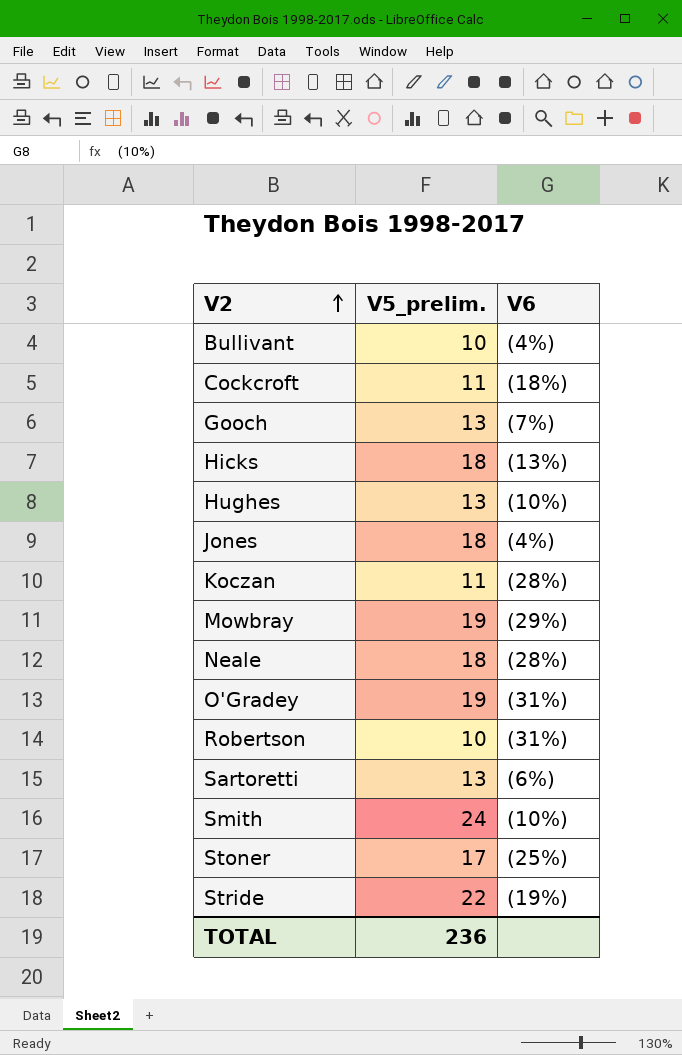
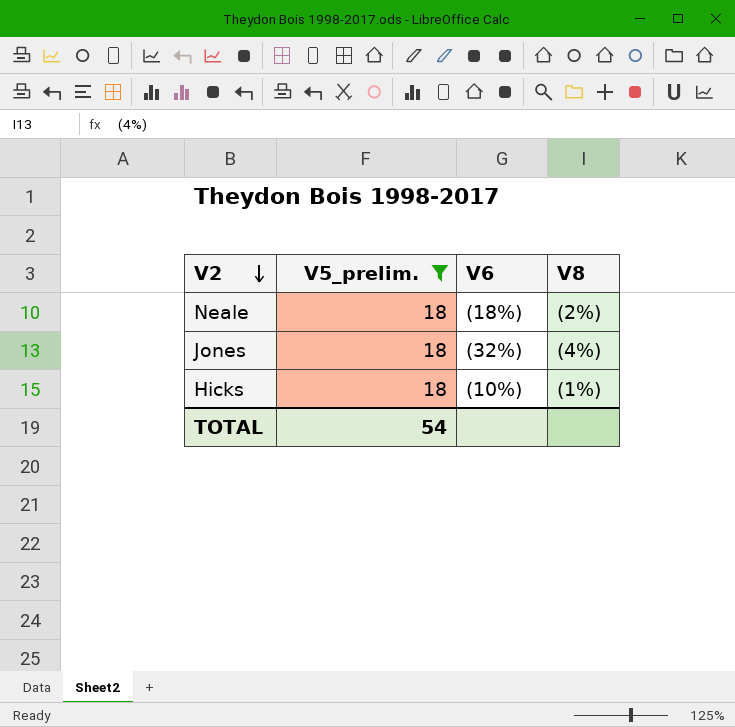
filter: none -> V5_prelim. = 18
row order: V2 ascending -> V2 descending
column V8 | position: none -> 4
Neale | V6: (28%) -> (18%)
Jones | V6: (4%) -> (32%)
Hicks | V6: (13%) -> (10%)
TOTAL | V5_prelim.: 236 -> 54

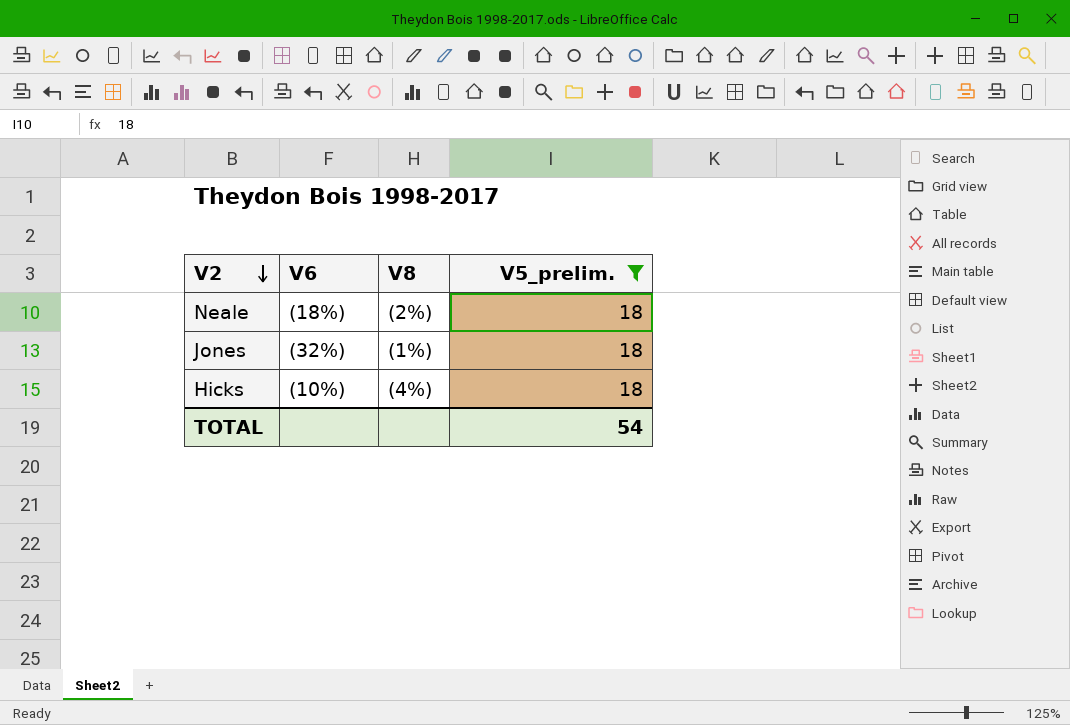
column V5_prelim. | position: 2 -> 4
Jones | V8: (4%) -> (1%)
Hicks | V8: (1%) -> (4%)

